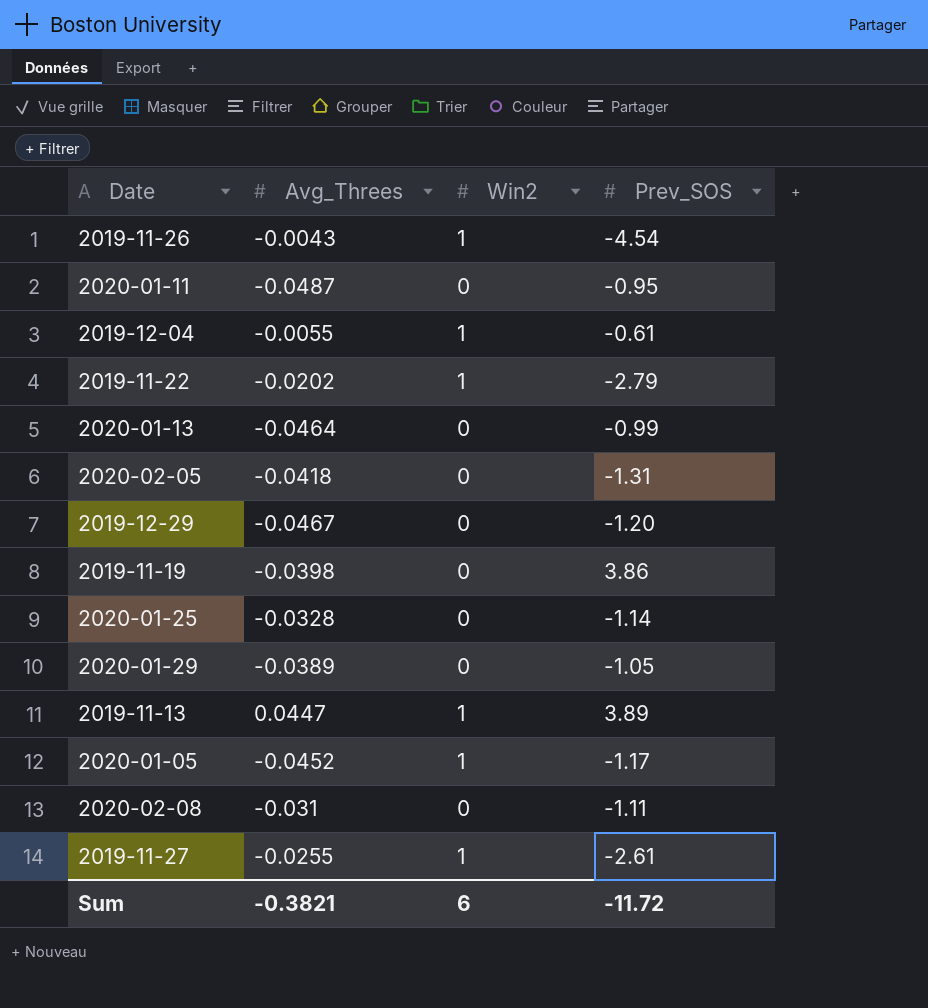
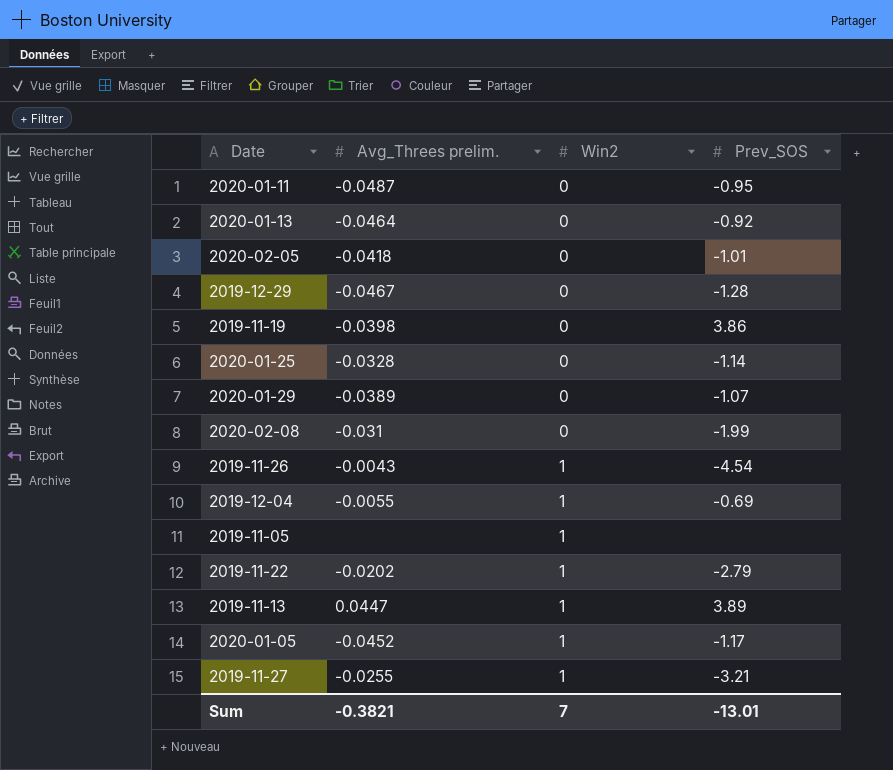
row order: none -> Win2 ascending
column name: Avg_Threes -> Avg_Threes prelim.
2020-01-13 | Prev_SOS: -0.99 -> -0.92
2020-02-05 | Prev_SOS: -1.31 -> -1.01
2019-12-29 | Prev_SOS: -1.20 -> -1.28
2020-01-29 | Prev_SOS: -1.05 -> -1.07
2020-02-08 | Prev_SOS: -1.11 -> -1.99
2019-12-04 | Prev_SOS: -0.61 -> -0.69
row 2019-11-05: none -> none | 1 | none
2019-11-27 | Prev_SOS: -2.61 -> -3.21
Sum | Win2: 6 -> 7
Sum | Prev_SOS: -11.72 -> -13.01

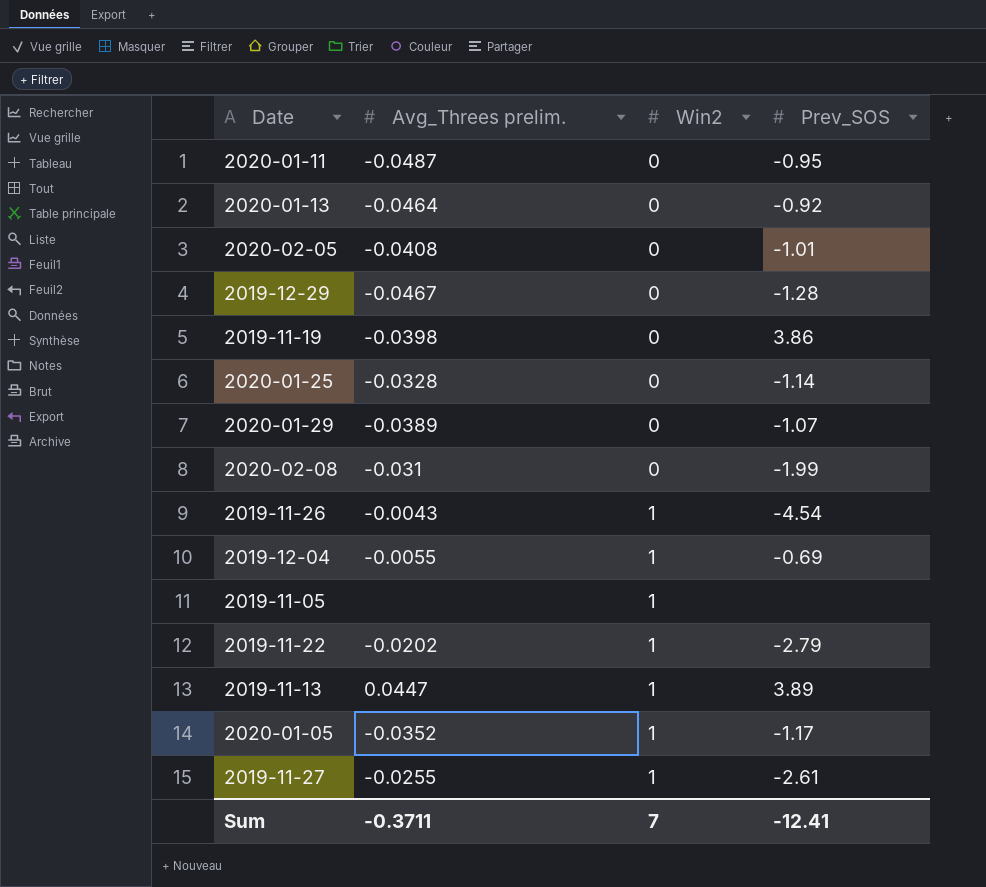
2020-02-05 | Avg_Threes prelim.: -0.0418 -> -0.0408
2020-01-05 | Avg_Threes prelim.: -0.0452 -> -0.0352
2019-11-27 | Prev_SOS: -3.21 -> -2.61
Sum | Avg_Threes prelim.: -0.3821 -> -0.3711
Sum | Prev_SOS: -13.01 -> -12.41

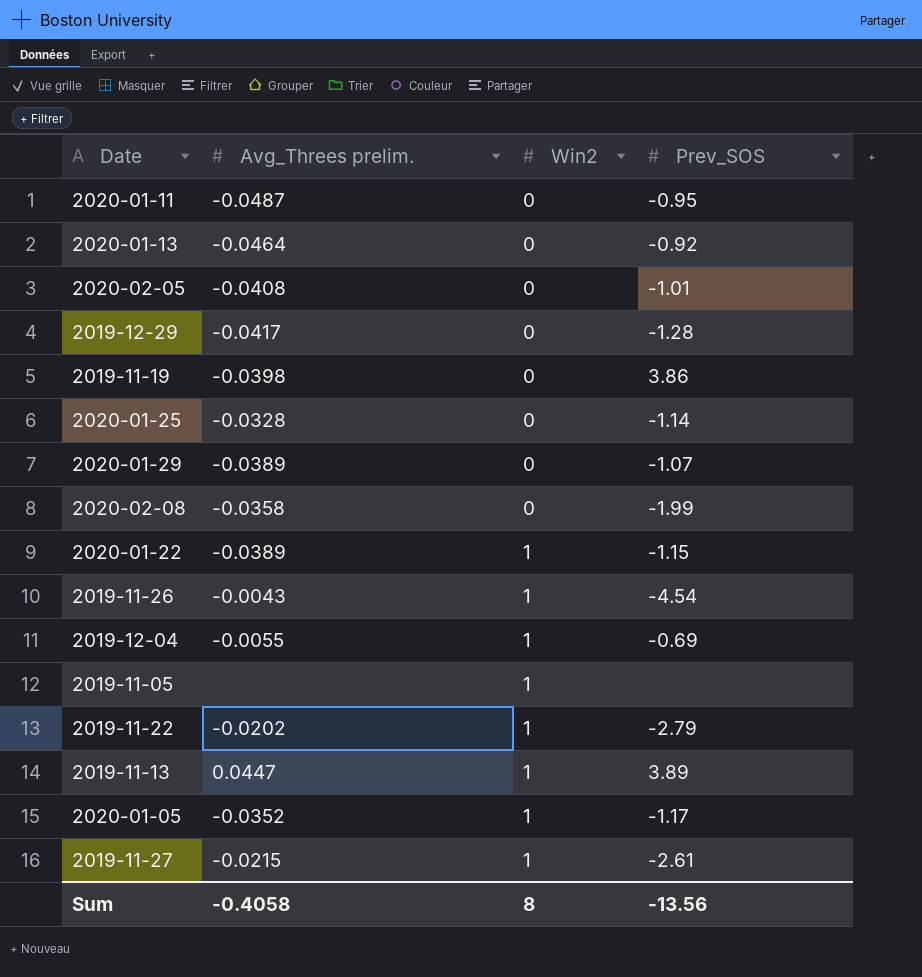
2019-12-29 | Avg_Threes prelim.: -0.0467 -> -0.0417
2020-02-08 | Avg_Threes prelim.: -0.031 -> -0.0358
row 2020-01-22: none -> -0.0389 | 1 | -1.15
2019-11-27 | Avg_Threes prelim.: -0.0255 -> -0.0215
Sum | Avg_Threes prelim.: -0.3711 -> -0.4058
Sum | Win2: 7 -> 8
Sum | Prev_SOS: -12.41 -> -13.56

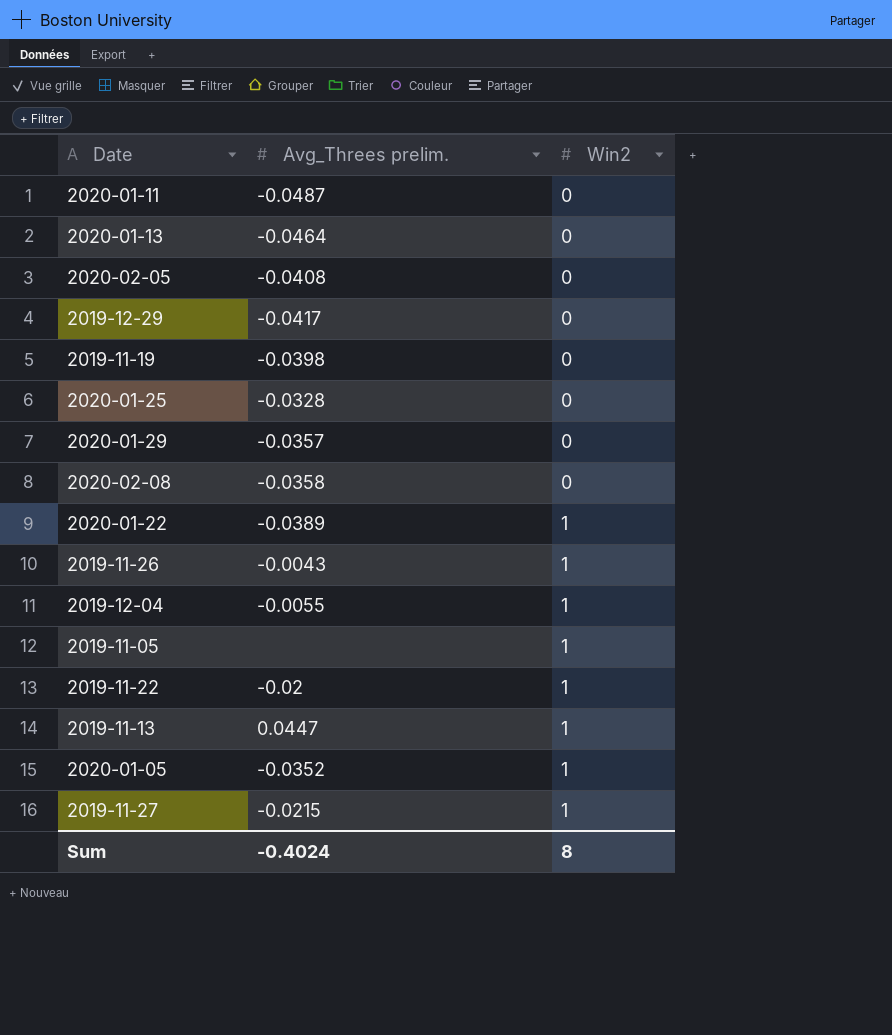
column Prev_SOS | position: 4 -> none
2020-01-29 | Avg_Threes prelim.: -0.0389 -> -0.0357
2019-11-22 | Avg_Threes prelim.: -0.0202 -> -0.02
Sum | Avg_Threes prelim.: -0.4058 -> -0.4024

